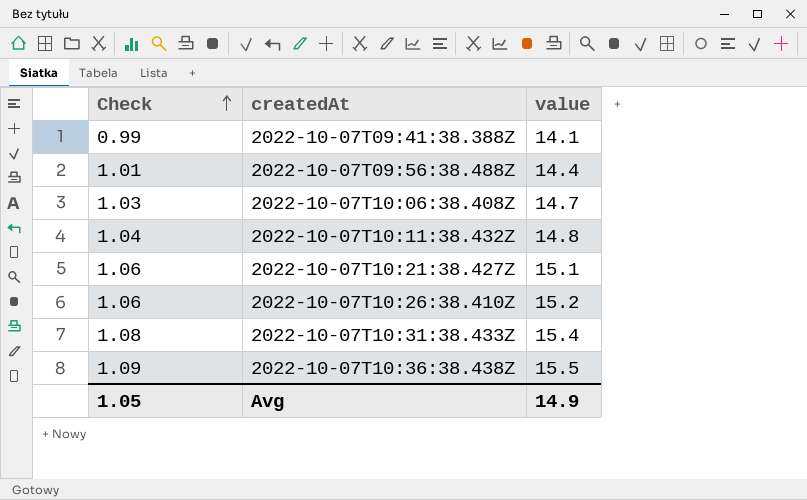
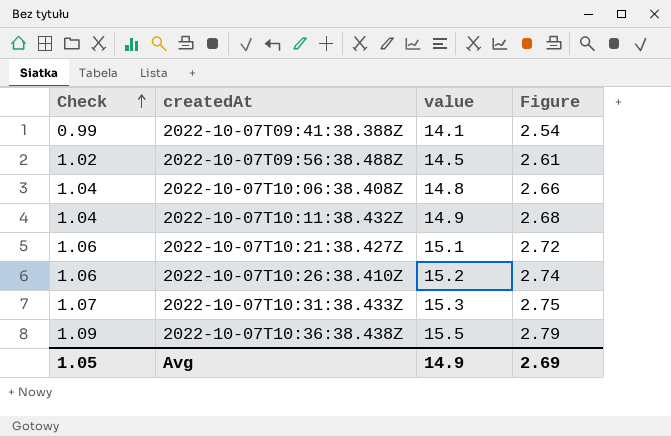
column Figure | formula: none -> [value] * 0.18
2022-10-07T09:56:38.488Z | Check: 1.01 -> 1.02
2022-10-07T09:56:38.488Z | value: 14.4 -> 14.5
2022-10-07T10:06:38.408Z | Check: 1.03 -> 1.04
2022-10-07T10:06:38.408Z | value: 14.7 -> 14.8
2022-10-07T10:11:38.432Z | value: 14.8 -> 14.9
2022-10-07T10:31:38.433Z | Check: 1.08 -> 1.07
2022-10-07T10:31:38.433Z | value: 15.4 -> 15.3

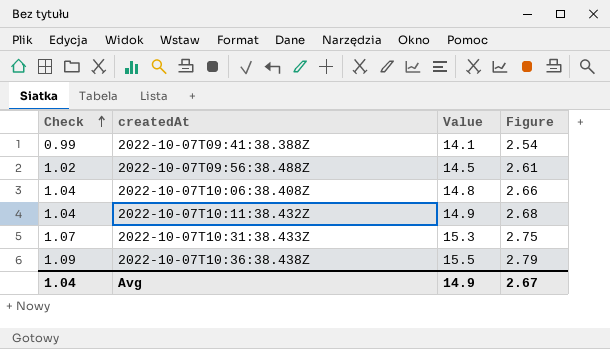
column name: value -> Value
row 2022-10-07T10:21:38.427Z: 1.06 | 15.1 | 2.72 -> none
row 2022-10-07T10:26:38.410Z: 1.06 | 15.2 | 2.74 -> none
Avg | Check: 1.05 -> 1.04
Avg | Figure: 2.69 -> 2.67

